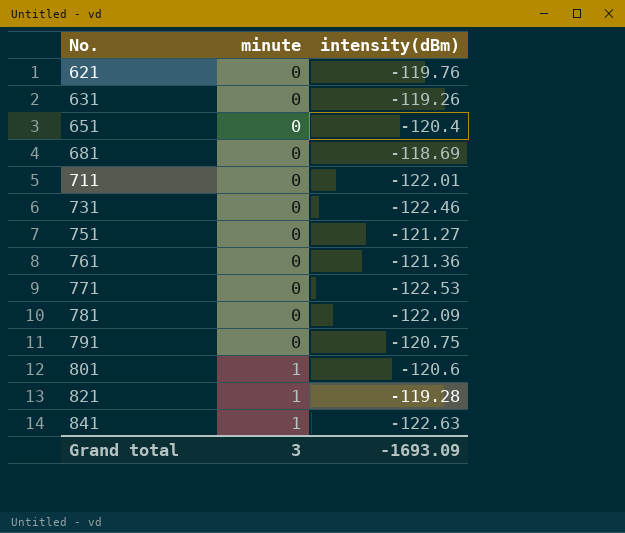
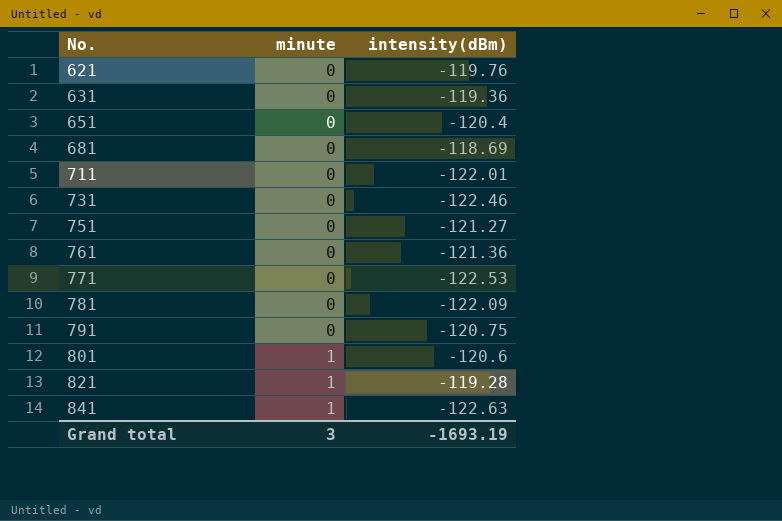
631 | intensity(dBm): -119.26 -> -119.36
Grand total | intensity(dBm): -1693.09 -> -1693.19

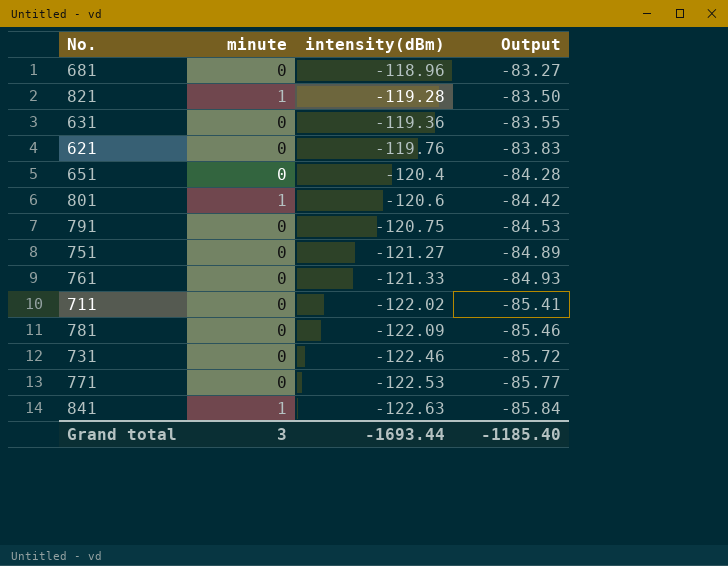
row order: No. ascending -> intensity(dBm) descending
column Output | formula: none -> [intensity(dBm)] * 0.7
681 | intensity(dBm): -118.69 -> -118.96
761 | intensity(dBm): -121.36 -> -121.33
711 | intensity(dBm): -122.01 -> -122.02
Grand total | intensity(dBm): -1693.19 -> -1693.44

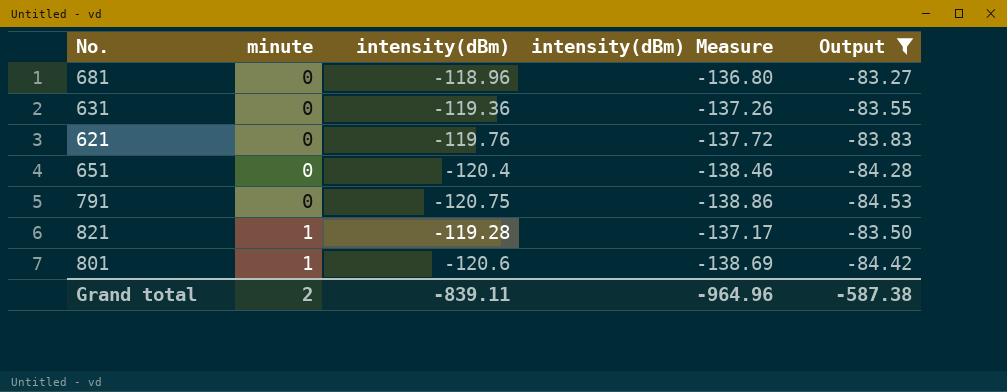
filter: none -> Output >= -84.53
row order: intensity(dBm) descending -> minute ascending
column intensity(dBm) Measure | formula: none -> [intensity(dBm)] * 1.15
Grand total | minute: 3 -> 2
Grand total | intensity(dBm): -1693.44 -> -839.11
Grand total | Output: -1185.40 -> -587.38

